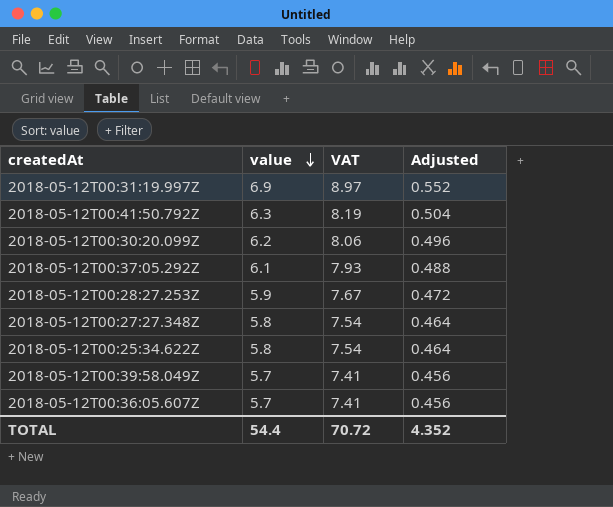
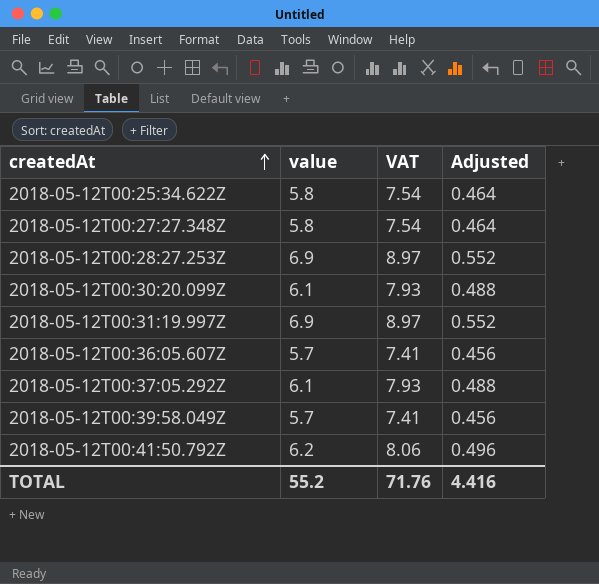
row order: value descending -> createdAt ascending
2018-05-12T00:28:27.253Z | value: 5.9 -> 6.9
2018-05-12T00:28:27.253Z | VAT: 7.67 -> 8.97
2018-05-12T00:28:27.253Z | Adjusted: 0.472 -> 0.552
2018-05-12T00:30:20.099Z | value: 6.2 -> 6.1
2018-05-12T00:30:20.099Z | VAT: 8.06 -> 7.93
2018-05-12T00:30:20.099Z | Adjusted: 0.496 -> 0.488
2018-05-12T00:41:50.792Z | value: 6.3 -> 6.2
2018-05-12T00:41:50.792Z | VAT: 8.19 -> 8.06
2018-05-12T00:41:50.792Z | Adjusted: 0.504 -> 0.496
TOTAL | value: 54.4 -> 55.2
TOTAL | VAT: 70.72 -> 71.76
TOTAL | Adjusted: 4.352 -> 4.416

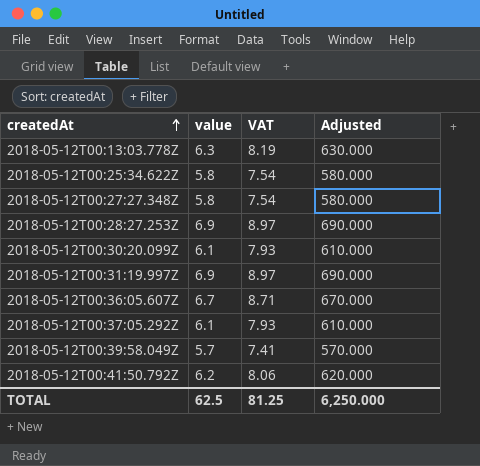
column Adjusted | formula: [value] * 0.08 -> [value] * 100
row 2018-05-12T00:13:03.778Z: none -> 6.3 | 8.19 | 630.000
2018-05-12T00:36:05.607Z | value: 5.7 -> 6.7
2018-05-12T00:36:05.607Z | VAT: 7.41 -> 8.71
TOTAL | value: 55.2 -> 62.5
TOTAL | VAT: 71.76 -> 81.25
TOTAL | Adjusted: 4.416 -> 6,250.000

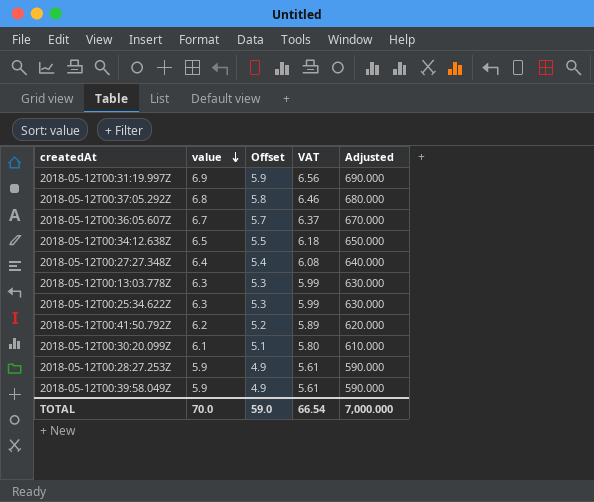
row order: createdAt ascending -> value descending
column Offset | formula: none -> [value] - 1
column VAT | formula: [value] * 1.3 -> [value] * 0.95
2018-05-12T00:37:05.292Z | value: 6.1 -> 6.8
2018-05-12T00:37:05.292Z | Adjusted: 610.000 -> 680.000
row 2018-05-12T00:34:12.638Z: none -> 6.5 | 5.5 | 6.18 | 650.000
2018-05-12T00:27:27.348Z | value: 5.8 -> 6.4
2018-05-12T00:27:27.348Z | Adjusted: 580.000 -> 640.000
2018-05-12T00:25:34.622Z | value: 5.8 -> 6.3
2018-05-12T00:25:34.622Z | Adjusted: 580.000 -> 630.000
2018-05-12T00:28:27.253Z | value: 6.9 -> 5.9
2018-05-12T00:28:27.253Z | Adjusted: 690.000 -> 590.000
2018-05-12T00:39:58.049Z | value: 5.7 -> 5.9
2018-05-12T00:39:58.049Z | Adjusted: 570.000 -> 590.000
TOTAL | value: 62.5 -> 70.0
TOTAL | VAT: 81.25 -> 66.54
TOTAL | Adjusted: 6,250.000 -> 7,000.000

